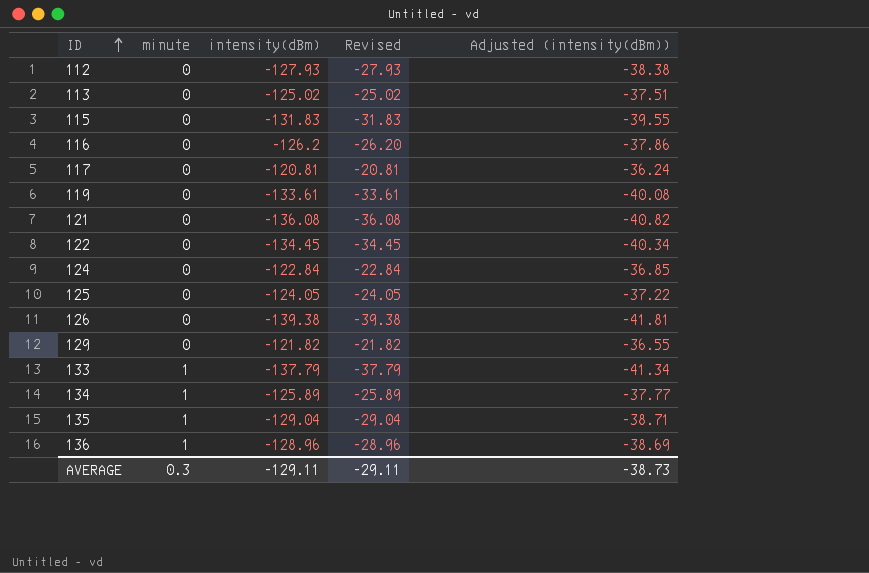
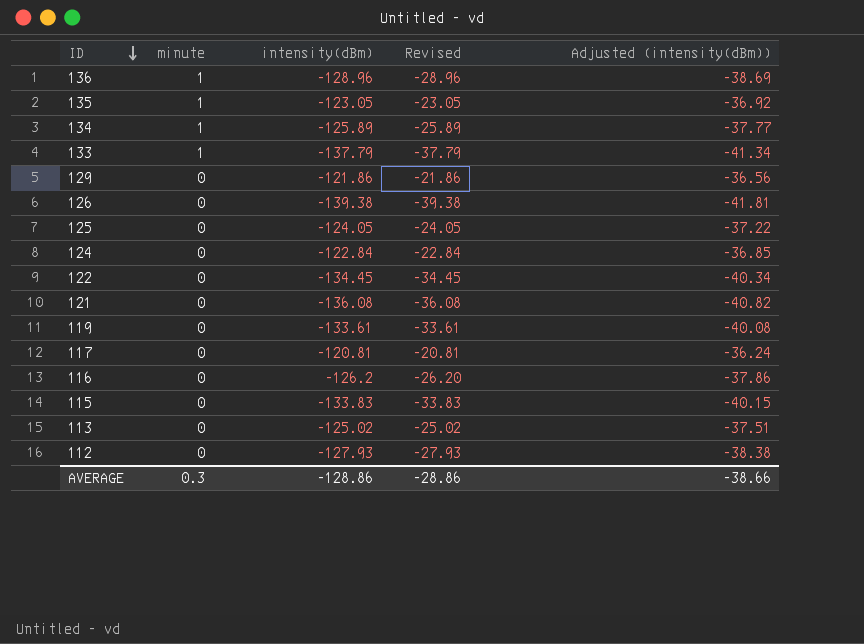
row order: ID ascending -> ID descending
135 | intensity(dBm): -129.04 -> -123.05
135 | Revised: -29.04 -> -23.05
135 | Adjusted (intensity(dBm)): -38.71 -> -36.92
129 | intensity(dBm): -121.82 -> -121.86
129 | Revised: -21.82 -> -21.86
129 | Adjusted (intensity(dBm)): -36.55 -> -36.56
115 | intensity(dBm): -131.83 -> -133.83
115 | Revised: -31.83 -> -33.83
115 | Adjusted (intensity(dBm)): -39.55 -> -40.15
AVERAGE | intensity(dBm): -129.11 -> -128.86
AVERAGE | Revised: -29.11 -> -28.86
AVERAGE | Adjusted (intensity(dBm)): -38.73 -> -38.66

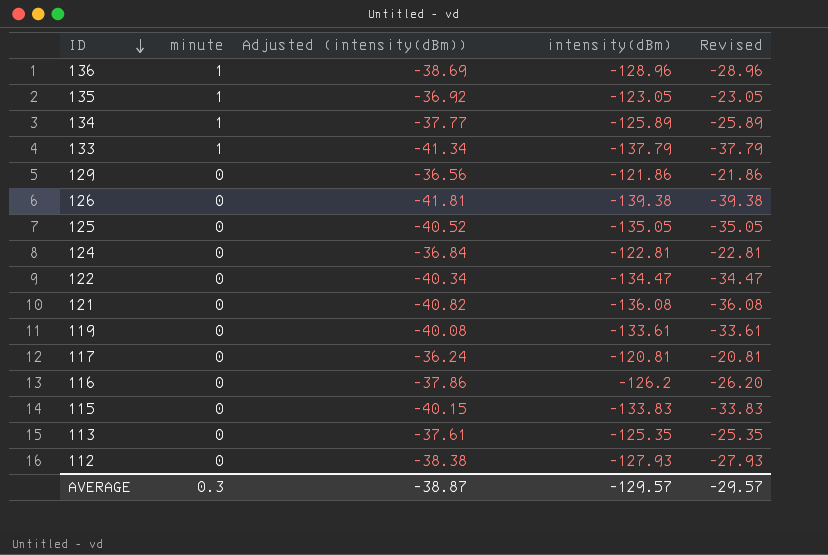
column Adjusted (intensity(dBm)) | position: 5 -> 3
125 | Adjusted (intensity(dBm)): -37.22 -> -40.52
125 | intensity(dBm): -124.05 -> -135.05
125 | Revised: -24.05 -> -35.05
124 | Adjusted (intensity(dBm)): -36.85 -> -36.84
124 | intensity(dBm): -122.84 -> -122.81
124 | Revised: -22.84 -> -22.81
122 | intensity(dBm): -134.45 -> -134.47
122 | Revised: -34.45 -> -34.47
113 | Adjusted (intensity(dBm)): -37.51 -> -37.61
113 | intensity(dBm): -125.02 -> -125.35
113 | Revised: -25.02 -> -25.35
AVERAGE | Adjusted (intensity(dBm)): -38.66 -> -38.87
AVERAGE | intensity(dBm): -128.86 -> -129.57
AVERAGE | Revised: -28.86 -> -29.57

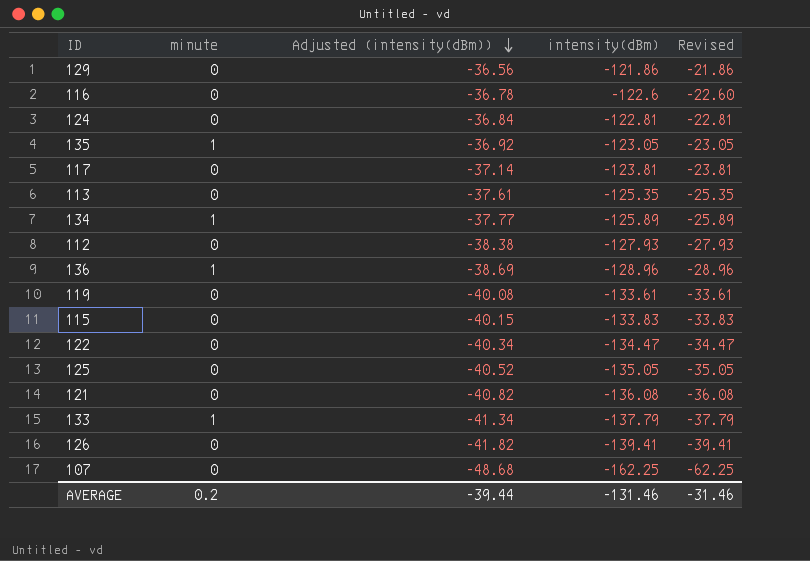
row order: ID descending -> Adjusted (intensity(dBm)) descending
116 | Adjusted (intensity(dBm)): -37.86 -> -36.78
116 | intensity(dBm): -126.2 -> -122.6
116 | Revised: -26.20 -> -22.60
117 | Adjusted (intensity(dBm)): -36.24 -> -37.14
117 | intensity(dBm): -120.81 -> -123.81
117 | Revised: -20.81 -> -23.81
126 | Adjusted (intensity(dBm)): -41.81 -> -41.82
126 | intensity(dBm): -139.38 -> -139.41
126 | Revised: -39.38 -> -39.41
row 107: none -> 0 | -48.68 | -162.25 | -62.25
AVERAGE | minute: 0.3 -> 0.2
AVERAGE | Adjusted (intensity(dBm)): -38.87 -> -39.44
AVERAGE | intensity(dBm): -129.57 -> -131.46
AVERAGE | Revised: -29.57 -> -31.46

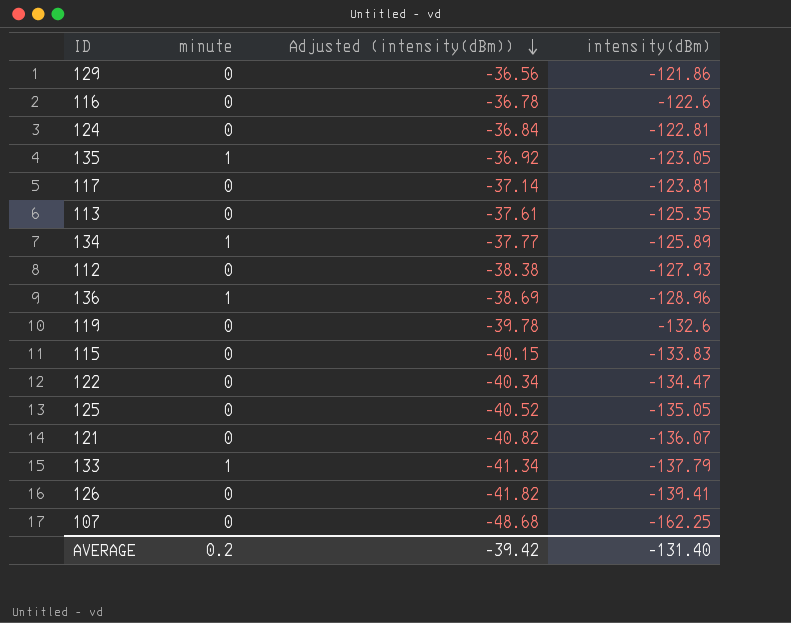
column Revised | formula: [intensity(dBm)] + 100 -> none
119 | Adjusted (intensity(dBm)): -40.08 -> -39.78
119 | intensity(dBm): -133.61 -> -132.6
121 | intensity(dBm): -136.08 -> -136.07
AVERAGE | Adjusted (intensity(dBm)): -39.44 -> -39.42
AVERAGE | intensity(dBm): -131.46 -> -131.40

